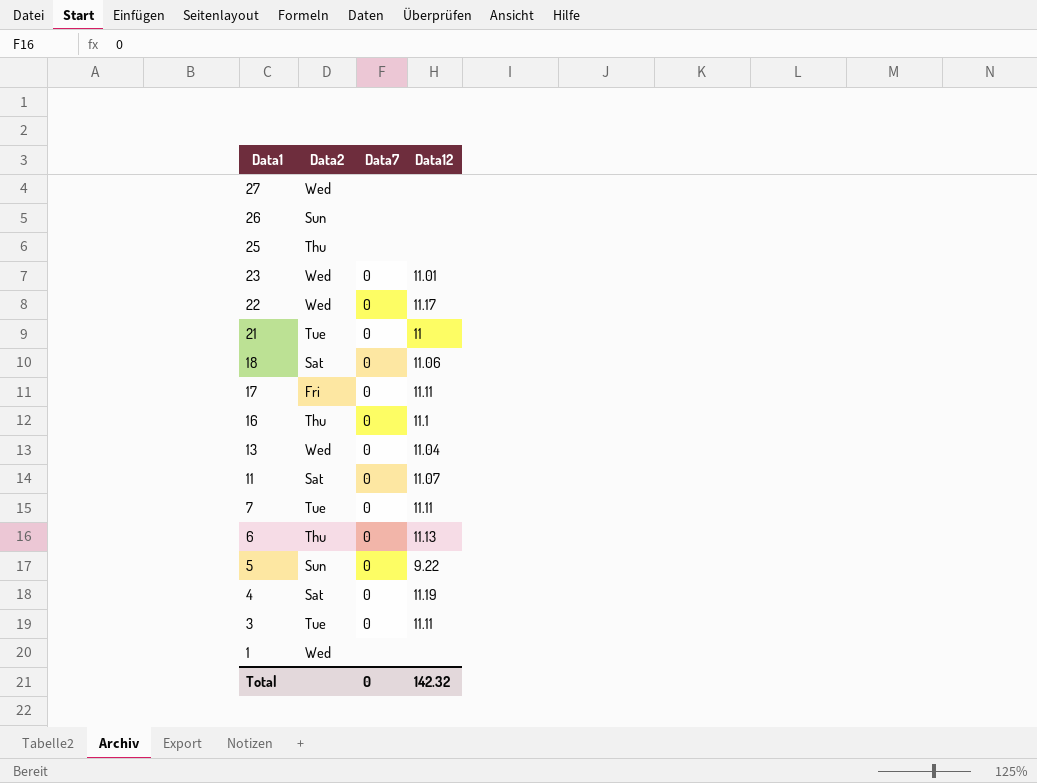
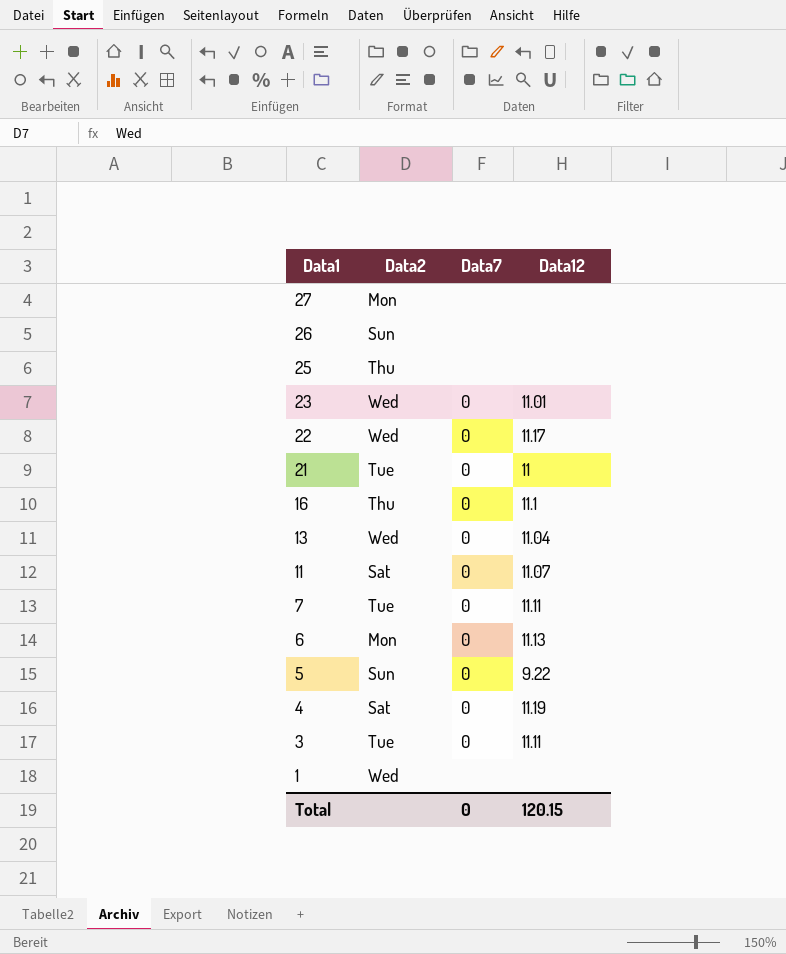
row 18: Sat | 0 | 11.06 -> none
row 17: Fri | 0 | 11.11 -> none
27 | Data2: Wed -> Mon
6 | Data2: Thu -> Mon
Total | Data12: 142.32 -> 120.15

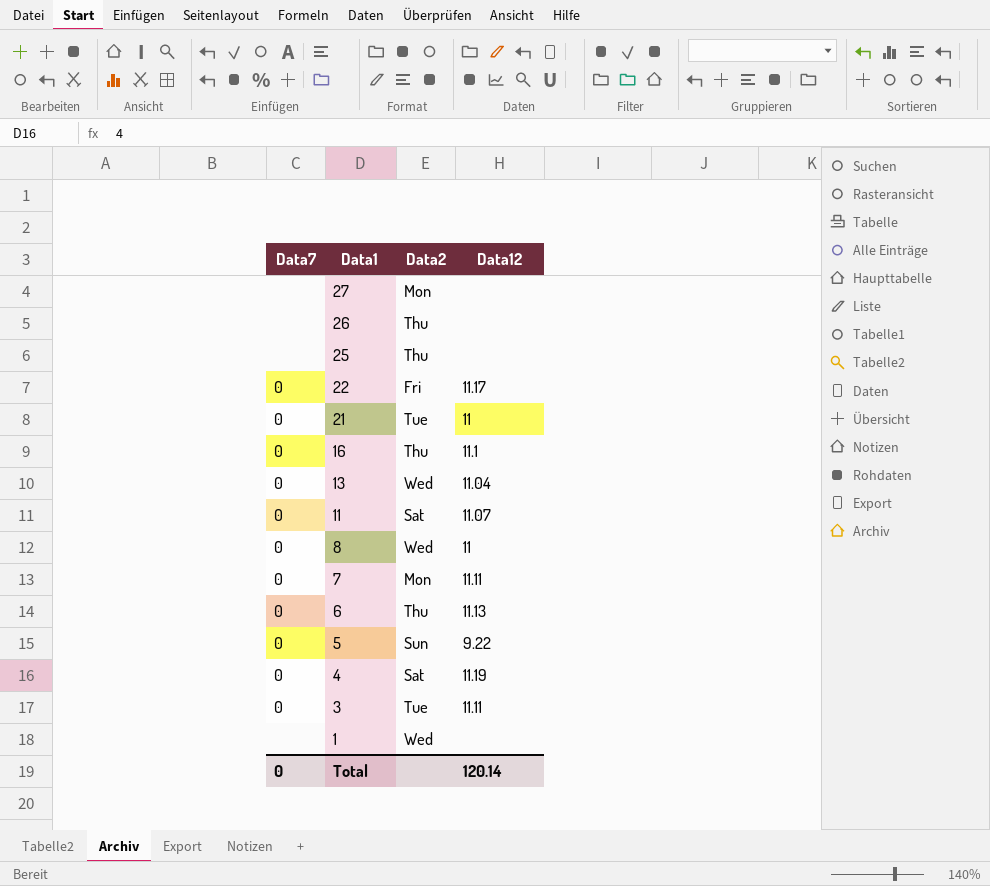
column Data7 | position: 3 -> 1
row 23: Wed | 0 | 11.01 -> none
26 | Data2: Sun -> Thu
22 | Data2: Wed -> Fri
row 8: none -> 0 | Wed | 11
7 | Data2: Tue -> Mon
6 | Data2: Mon -> Thu
Total | Data12: 120.15 -> 120.14

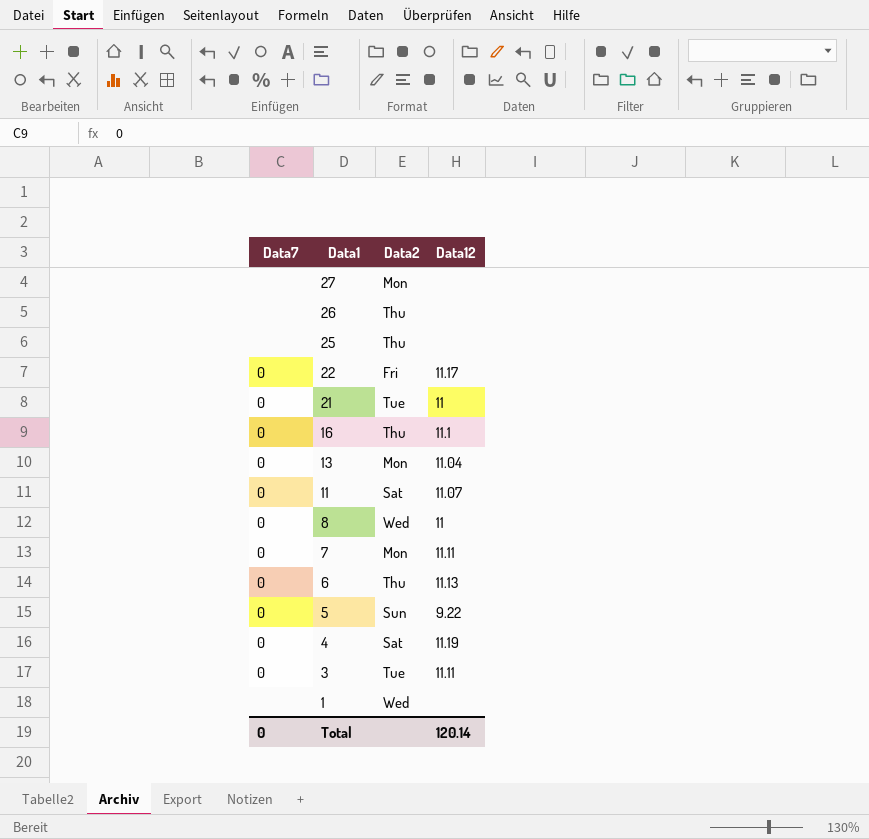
13 | Data2: Wed -> Mon

